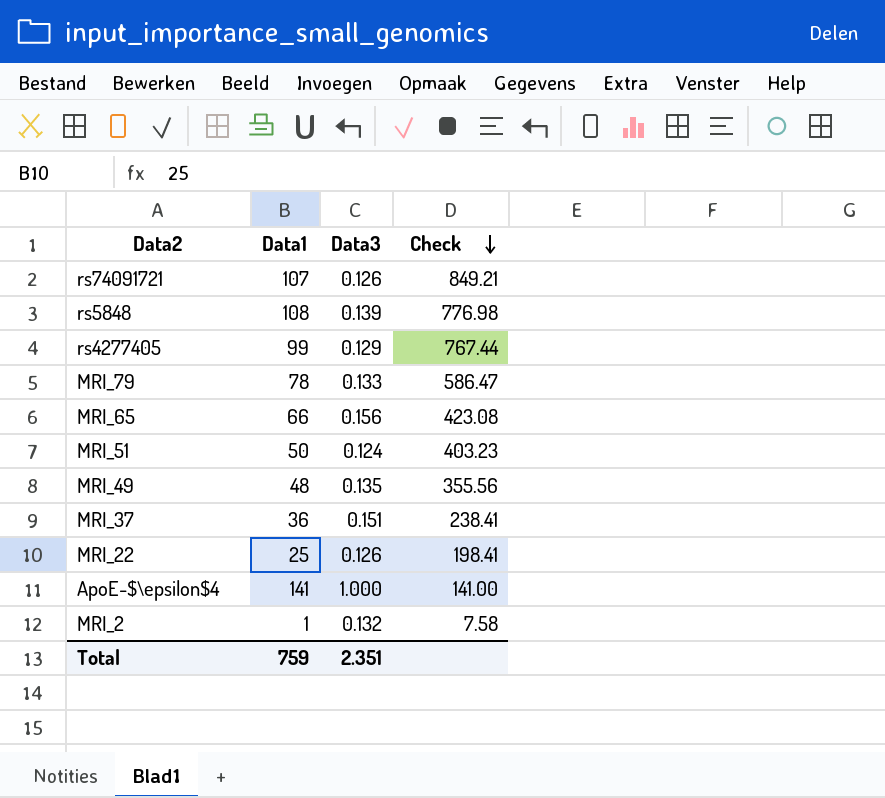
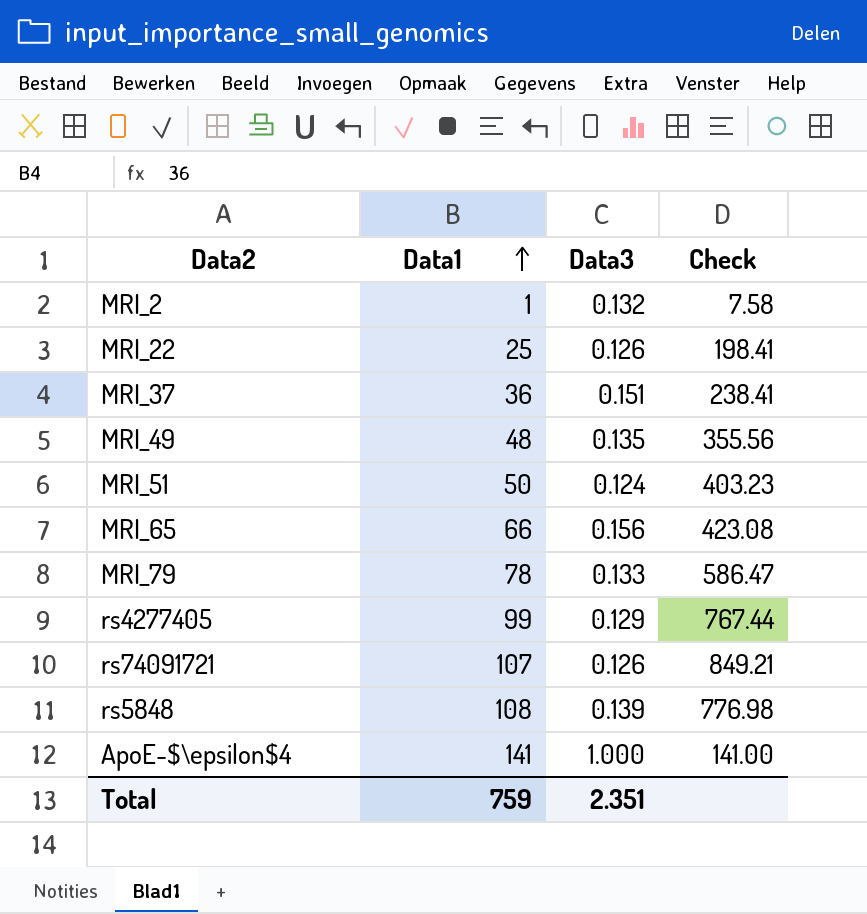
row order: Check descending -> Data1 ascending

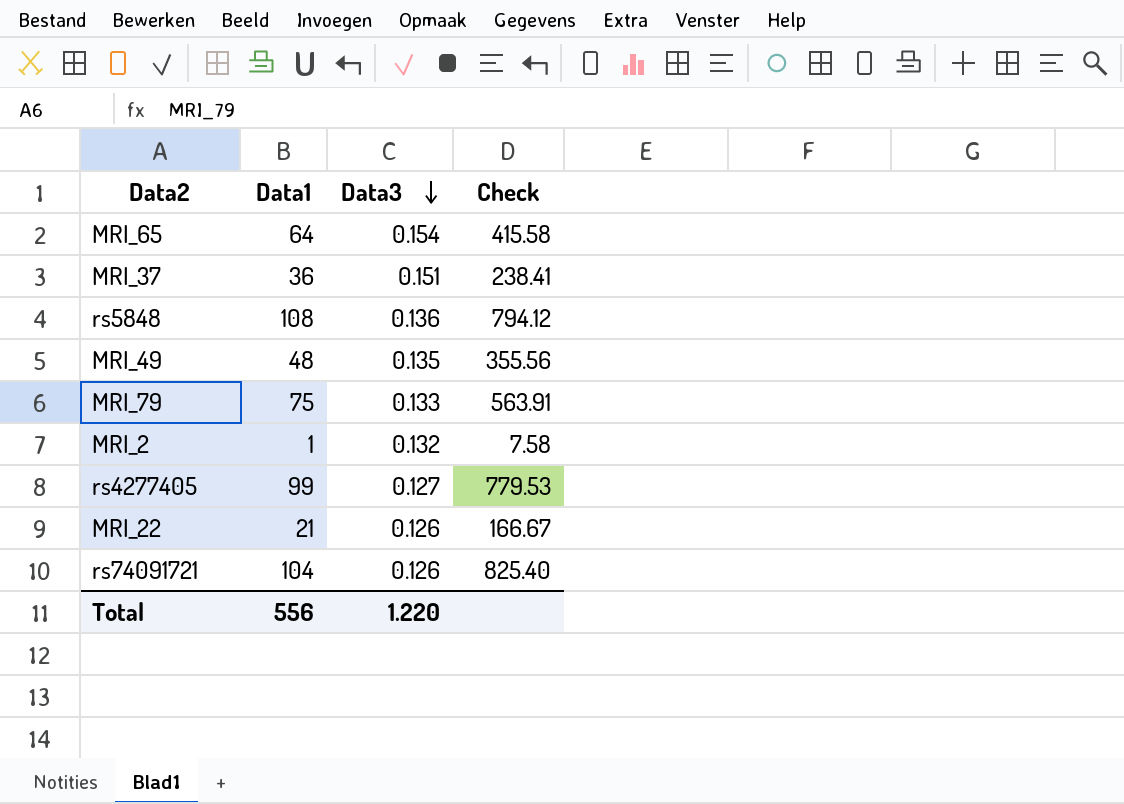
row order: Data1 ascending -> Data3 descending
row MRI_51: 50 | 0.124 | 403.23 -> none
row ApoE-$\epsilon$4: 141 | 1.000 | 141.00 -> none
MRI_65 | Data1: 66 -> 64
MRI_65 | Data3: 0.156 -> 0.154
MRI_65 | Check: 423.08 -> 415.58
rs5848 | Data3: 0.139 -> 0.136
rs5848 | Check: 776.98 -> 794.12
MRI_79 | Data1: 78 -> 75
MRI_79 | Check: 586.47 -> 563.91
rs4277405 | Data3: 0.129 -> 0.127
rs4277405 | Check: 767.44 -> 779.53
MRI_22 | Data1: 25 -> 21
MRI_22 | Check: 198.41 -> 166.67
rs74091721 | Data1: 107 -> 104
rs74091721 | Check: 849.21 -> 825.40
Total | Data1: 759 -> 556
Total | Data3: 2.351 -> 1.220

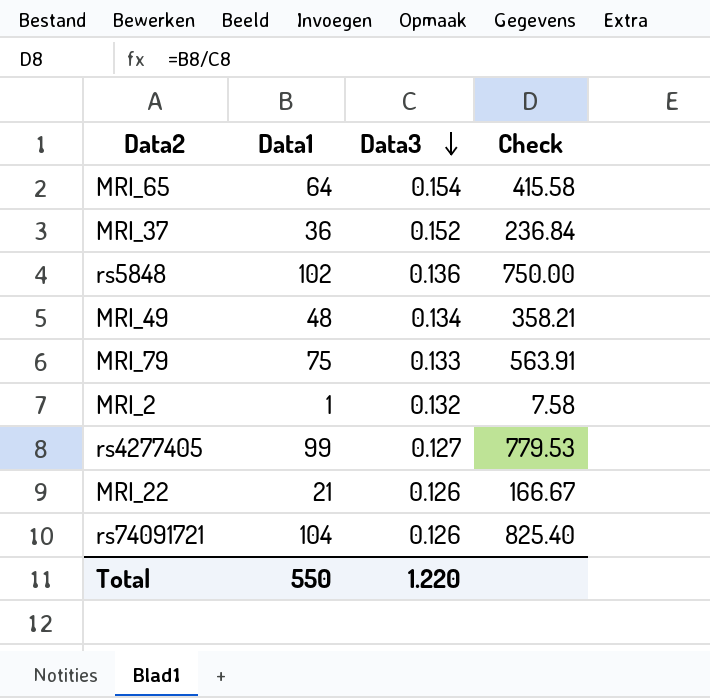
MRI_37 | Data3: 0.151 -> 0.152
MRI_37 | Check: 238.41 -> 236.84
rs5848 | Data1: 108 -> 102
rs5848 | Check: 794.12 -> 750.00
MRI_49 | Data3: 0.135 -> 0.134
MRI_49 | Check: 355.56 -> 358.21
Total | Data1: 556 -> 550

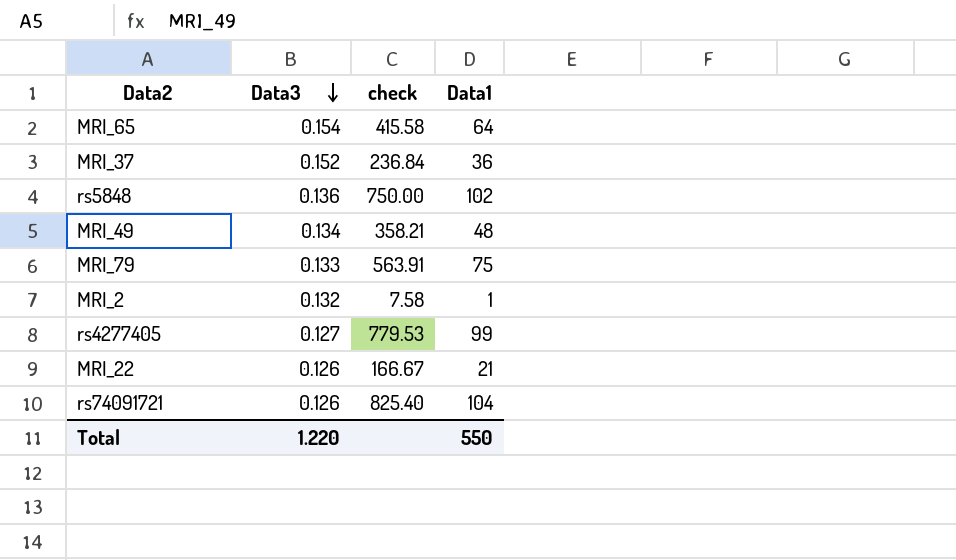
column name: Check -> check
column Data1 | position: 2 -> 4

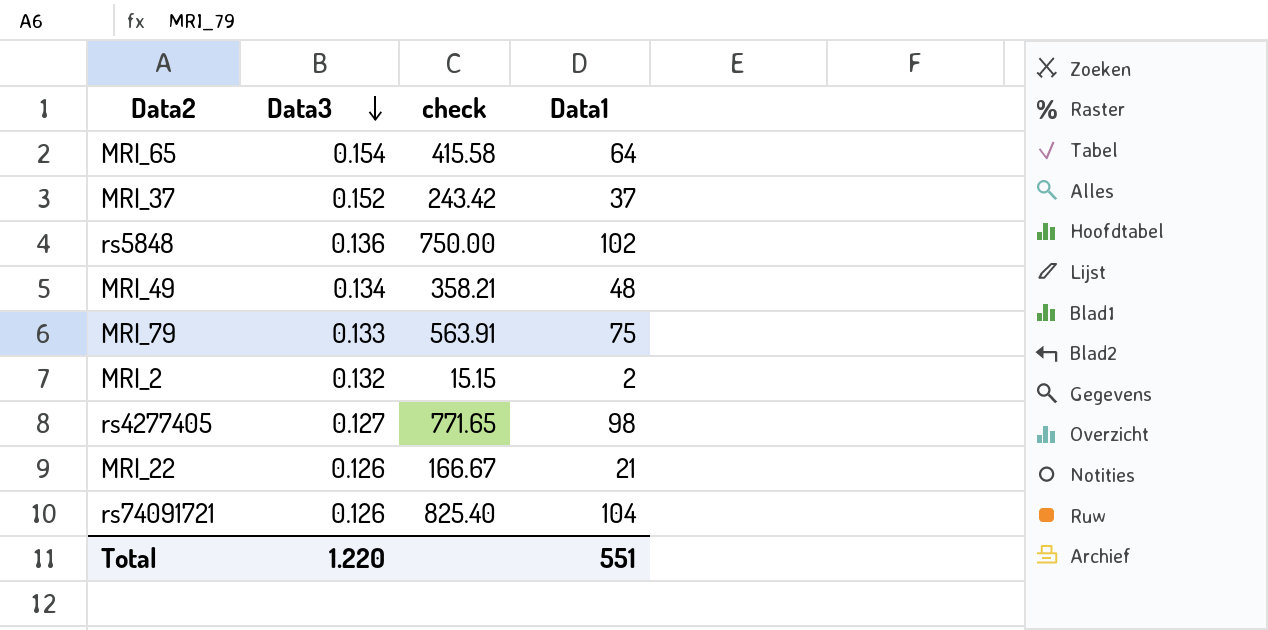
MRI_37 | check: 236.84 -> 243.42
MRI_37 | Data1: 36 -> 37
MRI_2 | check: 7.58 -> 15.15
MRI_2 | Data1: 1 -> 2
rs4277405 | check: 779.53 -> 771.65
rs4277405 | Data1: 99 -> 98
Total | Data1: 550 -> 551

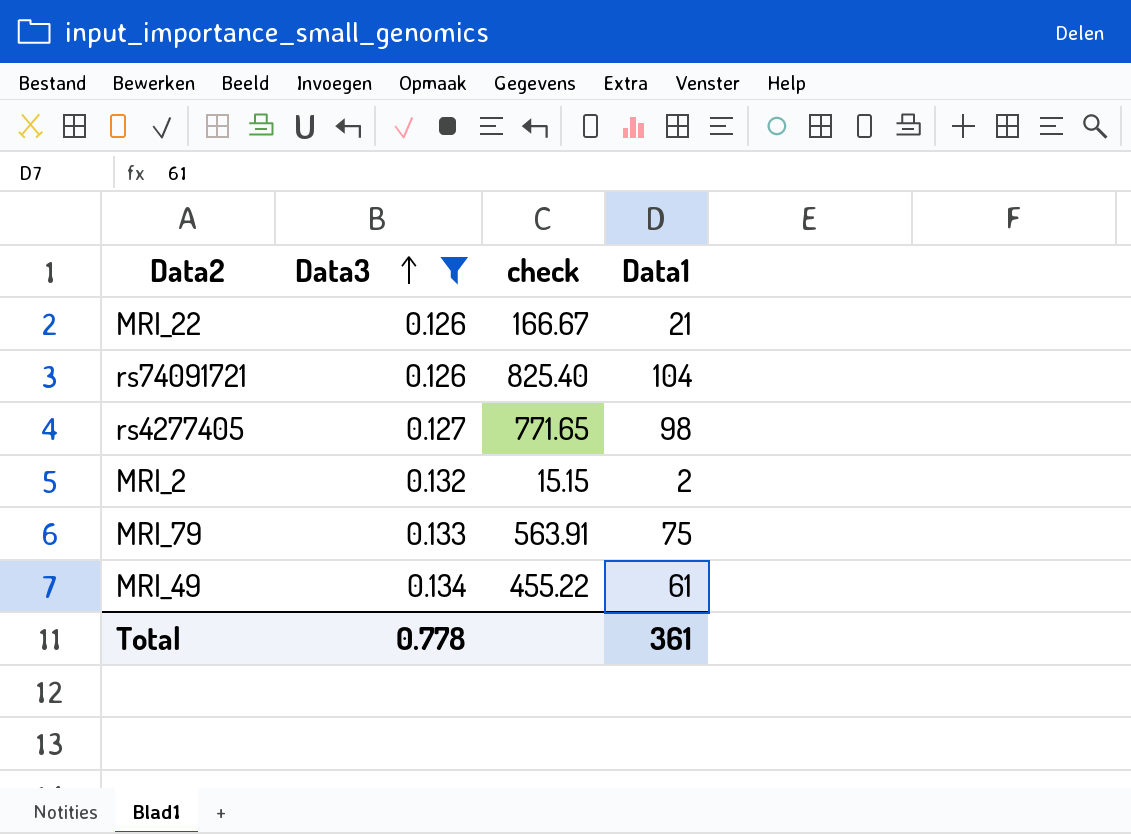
filter: none -> Data3 <= 0.134
row order: Data3 descending -> Data3 ascending
MRI_49 | check: 358.21 -> 455.22
MRI_49 | Data1: 48 -> 61
Total | Data3: 1.220 -> 0.778
Total | Data1: 551 -> 361

